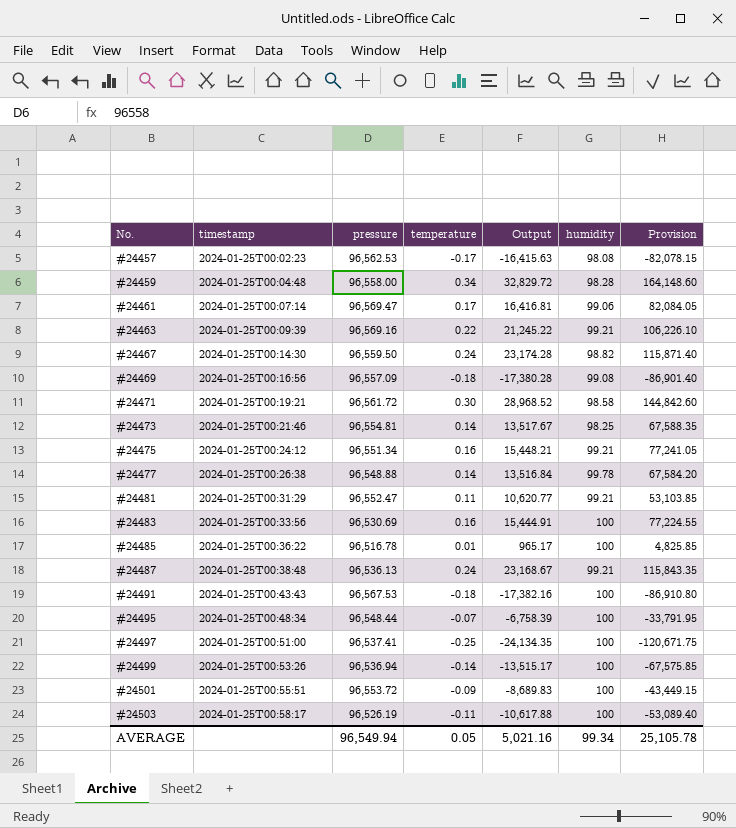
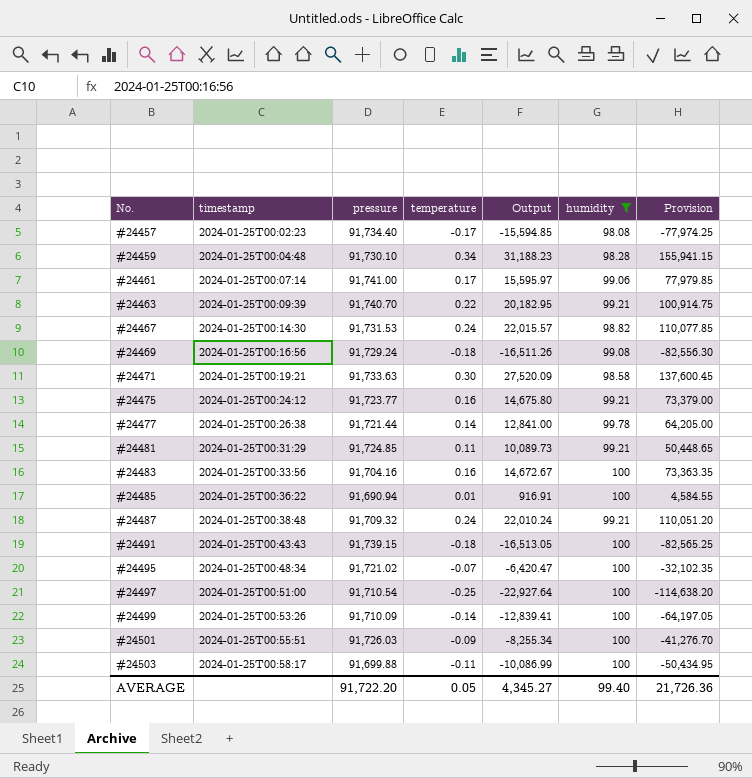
filter: none -> humidity != 98.25
#24457 | pressure: 96,562.53 -> 91,734.40
#24457 | Output: -16,415.63 -> -15,594.85
#24457 | Provision: -82,078.15 -> -77,974.25
#24459 | pressure: 96,558.00 -> 91,730.10
#24459 | Output: 32,829.72 -> 31,188.23
#24459 | Provision: 164,148.60 -> 155,941.15
#24461 | pressure: 96,569.47 -> 91,741.00
#24461 | Output: 16,416.81 -> 15,595.97
#24461 | Provision: 82,084.05 -> 77,979.85
#24463 | pressure: 96,569.16 -> 91,740.70
#24463 | Output: 21,245.22 -> 20,182.95
#24463 | Provision: 106,226.10 -> 100,914.75
#24467 | pressure: 96,559.50 -> 91,731.53
#24467 | Output: 23,174.28 -> 22,015.57
#24467 | Provision: 115,871.40 -> 110,077.85
#24469 | pressure: 96,557.09 -> 91,729.24
#24469 | Output: -17,380.28 -> -16,511.26
#24469 | Provision: -86,901.40 -> -82,556.30
#24471 | pressure: 96,561.72 -> 91,733.63
#24471 | Output: 28,968.52 -> 27,520.09
#24471 | Provision: 144,842.60 -> 137,600.45
#24475 | pressure: 96,551.34 -> 91,723.77
#24475 | Output: 15,448.21 -> 14,675.80
#24475 | Provision: 77,241.05 -> 73,379.00
#24477 | pressure: 96,548.88 -> 91,721.44
#24477 | Output: 13,516.84 -> 12,841.00
#24477 | Provision: 67,584.20 -> 64,205.00
#24481 | pressure: 96,552.47 -> 91,724.85
#24481 | Output: 10,620.77 -> 10,089.73
#24481 | Provision: 53,103.85 -> 50,448.65
#24483 | pressure: 96,530.69 -> 91,704.16
#24483 | Output: 15,444.91 -> 14,672.67
#24483 | Provision: 77,224.55 -> 73,363.35
#24485 | pressure: 96,516.78 -> 91,690.94
#24485 | Output: 965.17 -> 916.91
#24485 | Provision: 4,825.85 -> 4,584.55
#24487 | pressure: 96,536.13 -> 91,709.32
#24487 | Output: 23,168.67 -> 22,010.24
#24487 | Provision: 115,843.35 -> 110,051.20
#24491 | pressure: 96,567.53 -> 91,739.15
#24491 | Output: -17,382.16 -> -16,513.05
#24491 | Provision: -86,910.80 -> -82,565.25
#24495 | pressure: 96,548.44 -> 91,721.02
#24495 | Output: -6,758.39 -> -6,420.47
#24495 | Provision: -33,791.95 -> -32,102.35
#24497 | pressure: 96,537.41 -> 91,710.54
#24497 | Output: -24,134.35 -> -22,927.64
#24497 | Provision: -120,671.75 -> -114,638.20
#24499 | pressure: 96,536.94 -> 91,710.09
#24499 | Output: -13,515.17 -> -12,839.41
#24499 | Provision: -67,575.85 -> -64,197.05
#24501 | pressure: 96,553.72 -> 91,726.03
#24501 | Output: -8,689.83 -> -8,255.34
#24501 | Provision: -43,449.15 -> -41,276.70
#24503 | pressure: 96,526.19 -> 91,699.88
#24503 | Output: -10,617.88 -> -10,086.99
#24503 | Provision: -53,089.40 -> -50,434.95
AVERAGE | pressure: 96,549.94 -> 91,722.20
AVERAGE | Output: 5,021.16 -> 4,345.27
AVERAGE | humidity: 99.34 -> 99.40
AVERAGE | Provision: 25,105.78 -> 21,726.36

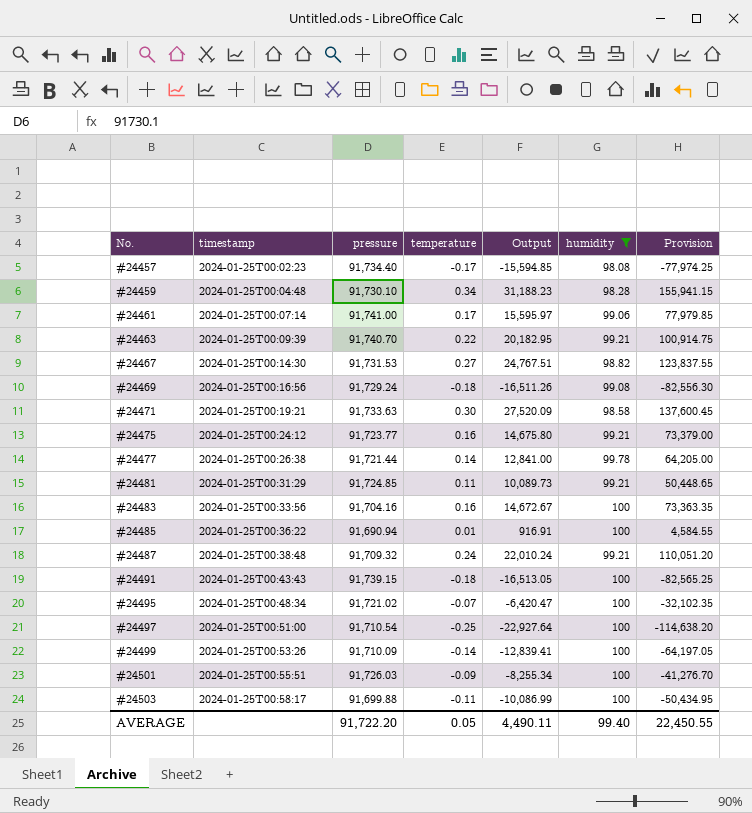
#24467 | temperature: 0.24 -> 0.27
#24467 | Output: 22,015.57 -> 24,767.51
#24467 | Provision: 110,077.85 -> 123,837.55
AVERAGE | Output: 4,345.27 -> 4,490.11
AVERAGE | Provision: 21,726.36 -> 22,450.55

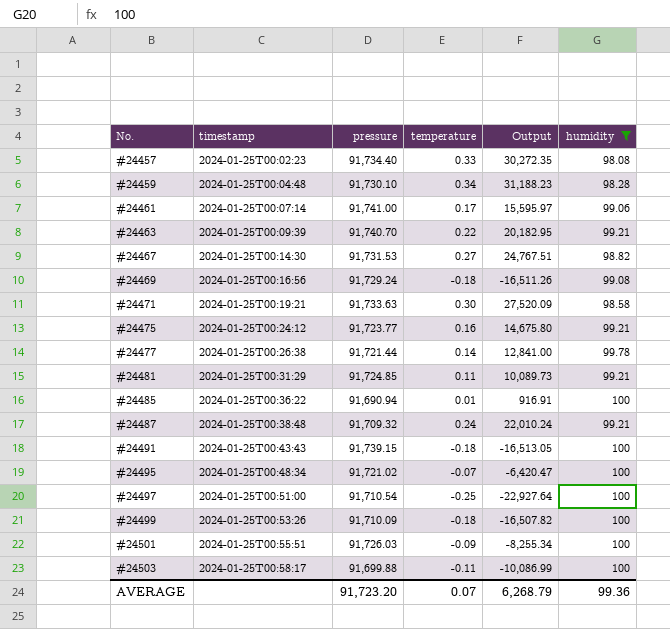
column Provision | formula: [Output] * 5 -> none
row #24483: 2024-01-25T00:33:56 | 91,704.16 | 0.16 | 14,672.67 | 100 | 73,363.35 -> none
#24457 | temperature: -0.17 -> 0.33
#24457 | Output: -15,594.85 -> 30,272.35
#24499 | temperature: -0.14 -> -0.18
#24499 | Output: -12,839.41 -> -16,507.82
AVERAGE | pressure: 91,722.20 -> 91,723.20
AVERAGE | temperature: 0.05 -> 0.07
AVERAGE | Output: 4,490.11 -> 6,268.79
AVERAGE | humidity: 99.40 -> 99.36

